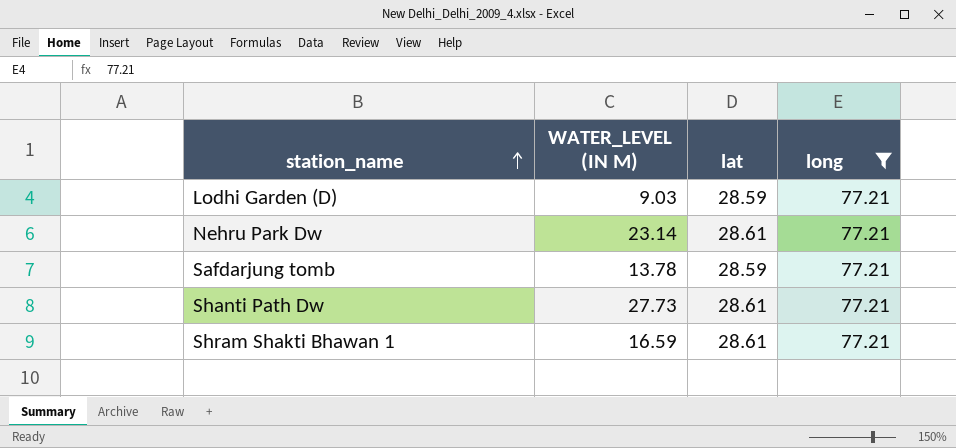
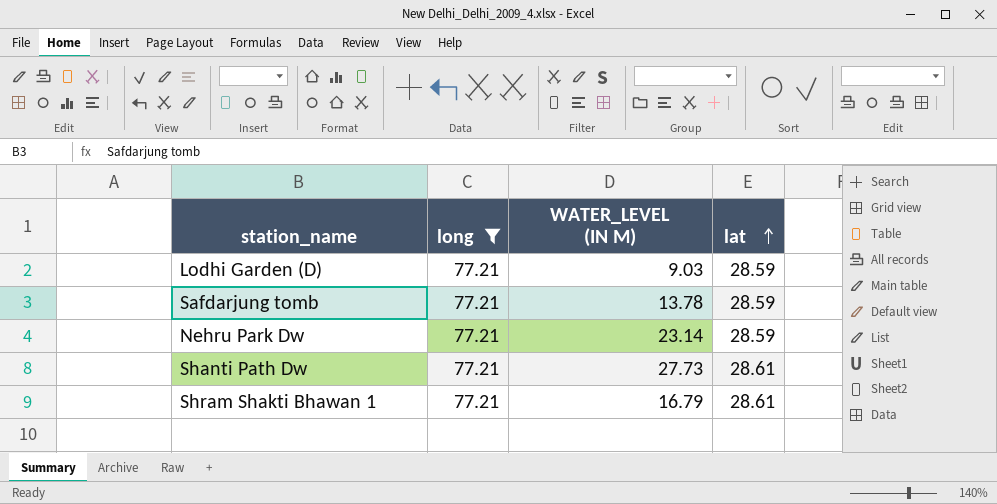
row order: station_name ascending -> lat ascending
column long | position: 4 -> 2
Nehru Park Dw | lat: 28.61 -> 28.59
Shram Shakti Bhawan 1 | WATER_LEVEL (IN M): 16.59 -> 16.79

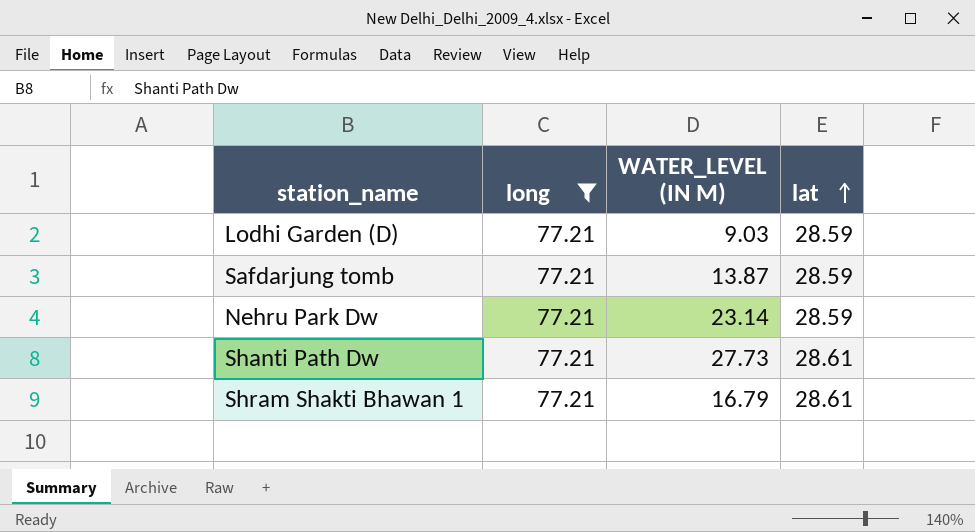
Safdarjung tomb | WATER_LEVEL (IN M): 13.78 -> 13.87

